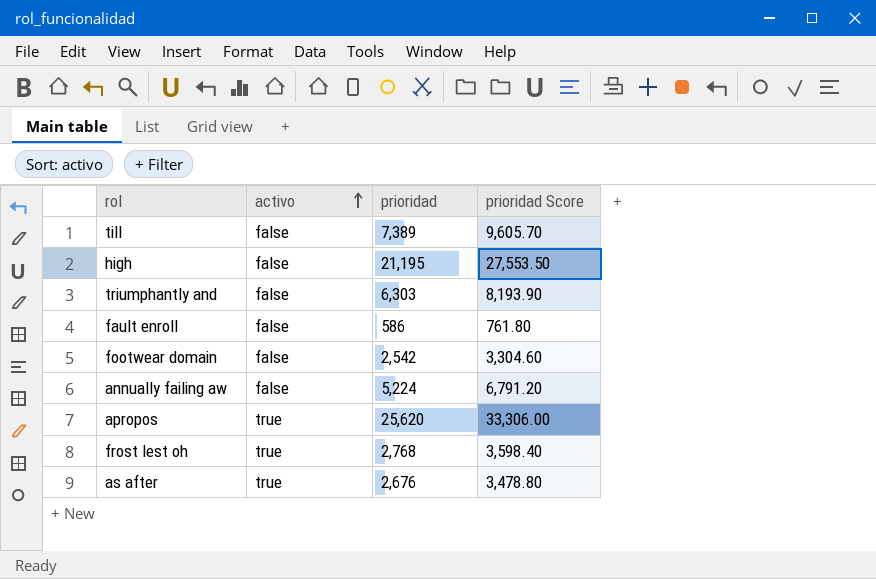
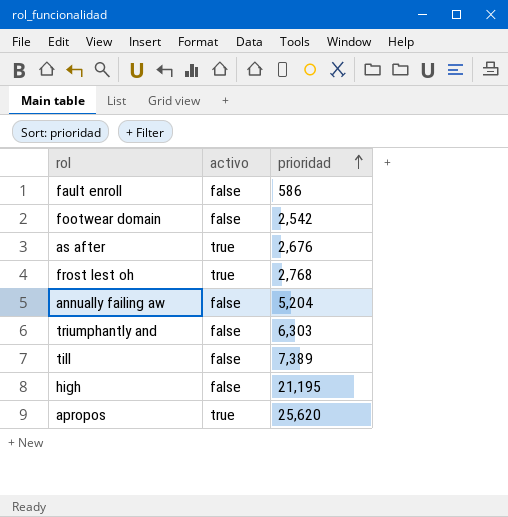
row order: activo ascending -> prioridad ascending
column prioridad Score | formula: [prioridad] * 1.3 -> none
annually failing aw | prioridad: 5,224 -> 5,204

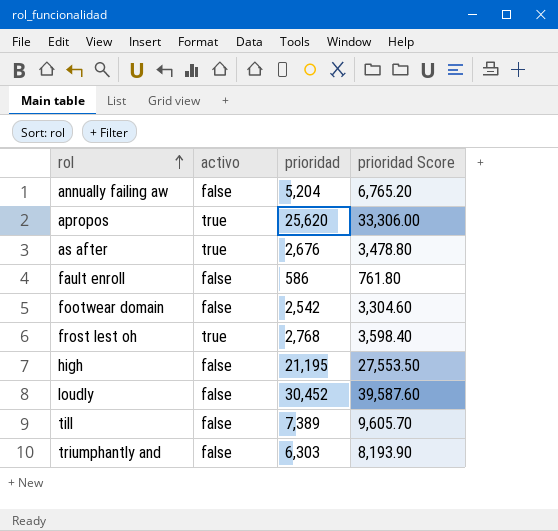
row order: prioridad ascending -> rol ascending
column prioridad Score | formula: none -> [prioridad] * 1.3
row loudly: none -> false | 30,452 | 39,587.60

